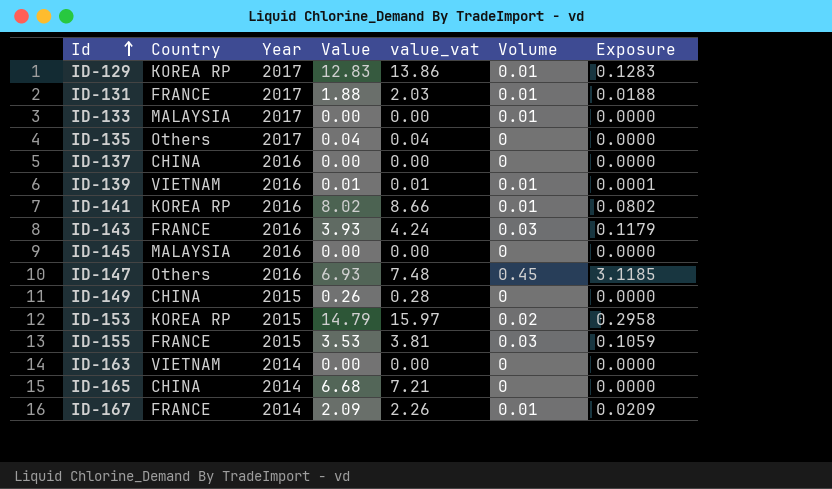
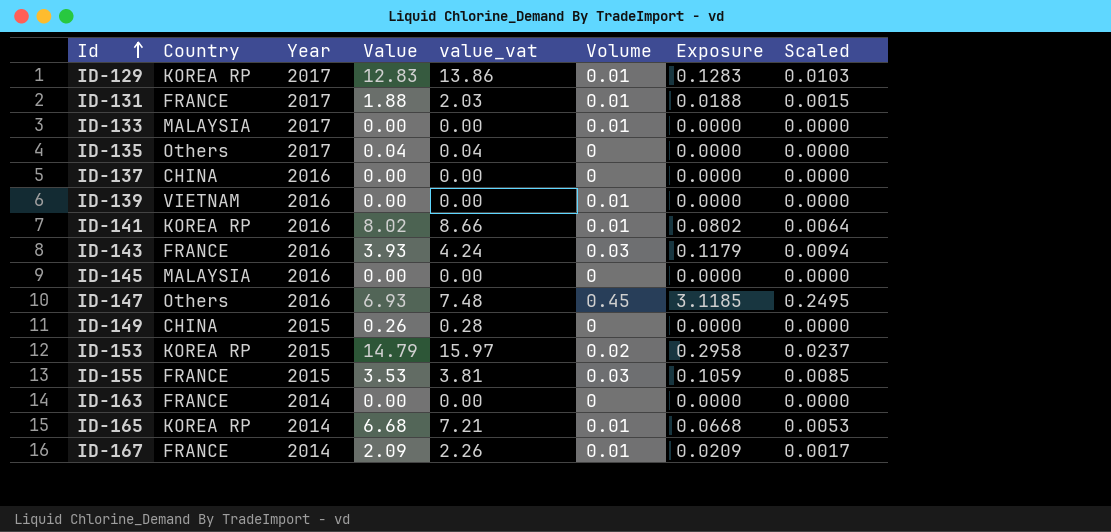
column Scaled | formula: none -> [Exposure] * 0.08
ID-139 | Value: 0.01 -> 0.00
ID-139 | value_vat: 0.01 -> 0.00
ID-139 | Exposure: 0.0001 -> 0.0000
ID-163 | Country: VIETNAM -> FRANCE
ID-165 | Country: CHINA -> KOREA RP
ID-165 | Volume: 0 -> 0.01
ID-165 | Exposure: 0.0000 -> 0.0668

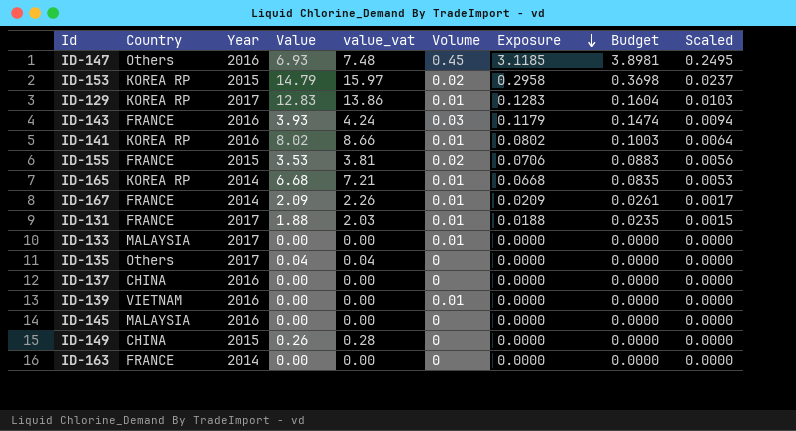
row order: Id ascending -> Exposure descending
column Budget | formula: none -> [Exposure] * 1.25
ID-155 | Volume: 0.03 -> 0.02
ID-155 | Exposure: 0.1059 -> 0.0706
ID-155 | Scaled: 0.0085 -> 0.0056

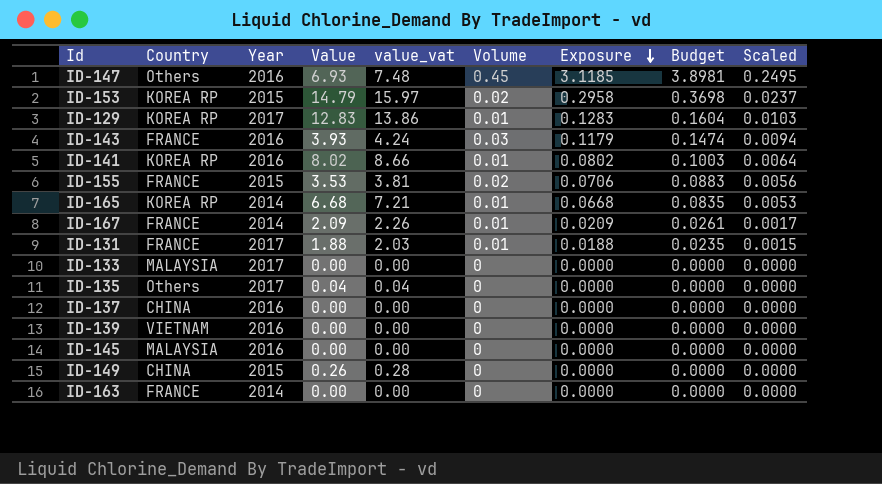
ID-133 | Volume: 0.01 -> 0
ID-139 | Volume: 0.01 -> 0

